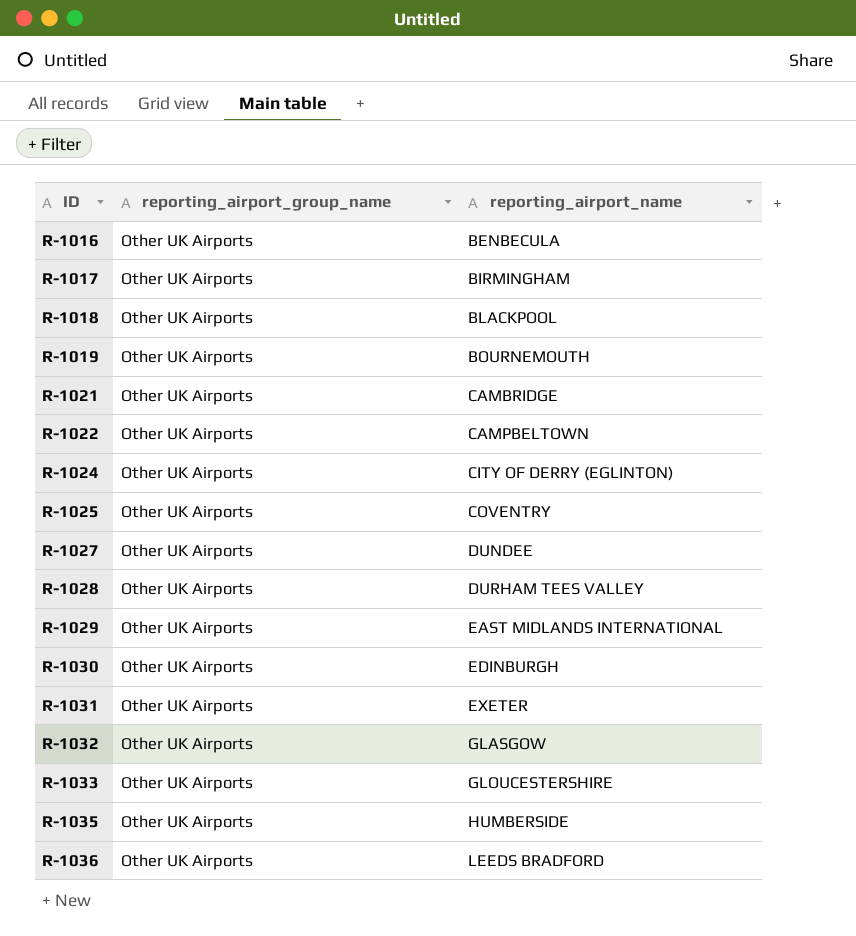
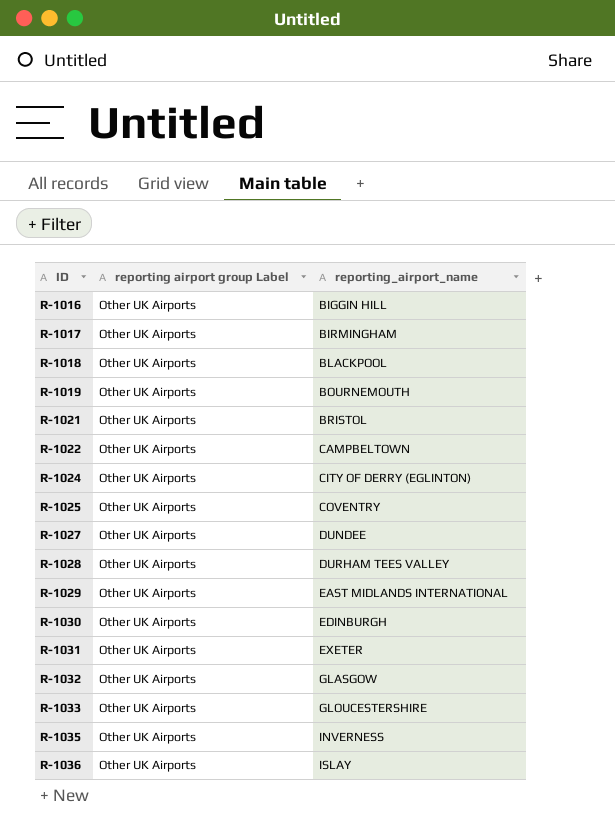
column name: reporting_airport_group_name -> reporting airport group Label
R-1016 | reporting_airport_name: BENBECULA -> BIGGIN HILL
R-1021 | reporting_airport_name: CAMBRIDGE -> BRISTOL
R-1035 | reporting_airport_name: HUMBERSIDE -> INVERNESS
R-1036 | reporting_airport_name: LEEDS BRADFORD -> ISLAY

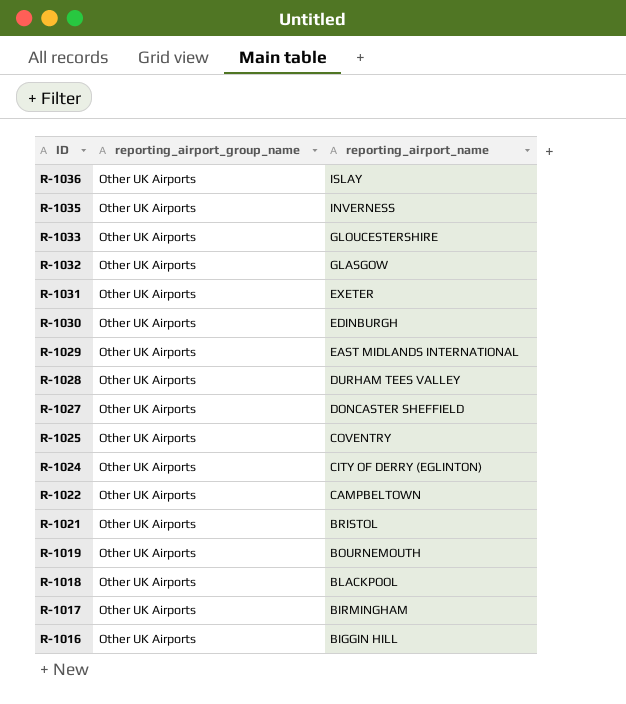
row order: ID ascending -> ID descending
column name: reporting airport group Label -> reporting_airport_group_name
R-1027 | reporting_airport_name: DUNDEE -> DONCASTER SHEFFIELD

